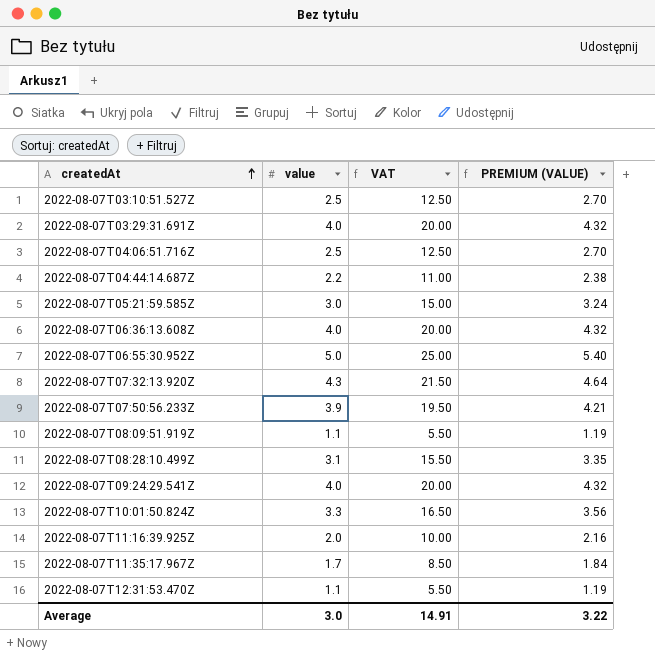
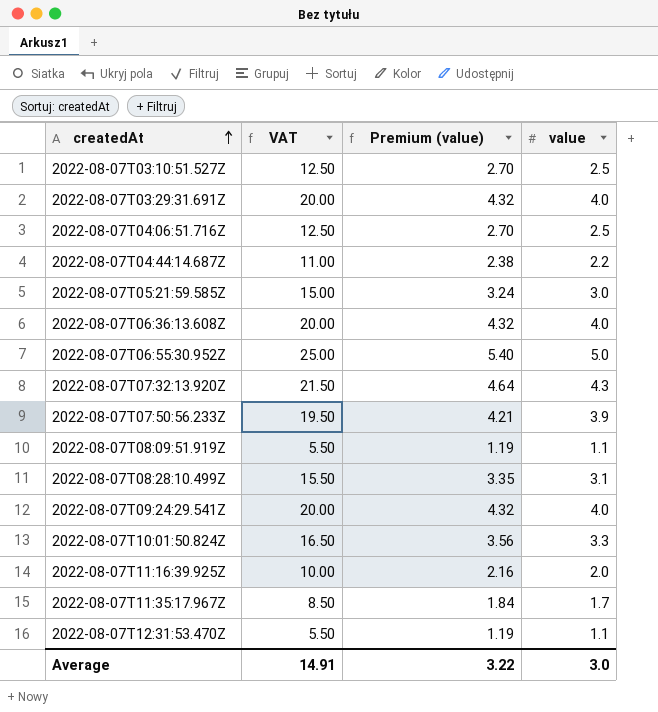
column name: PREMIUM (VALUE) -> Premium (value)
column value | position: 2 -> 4

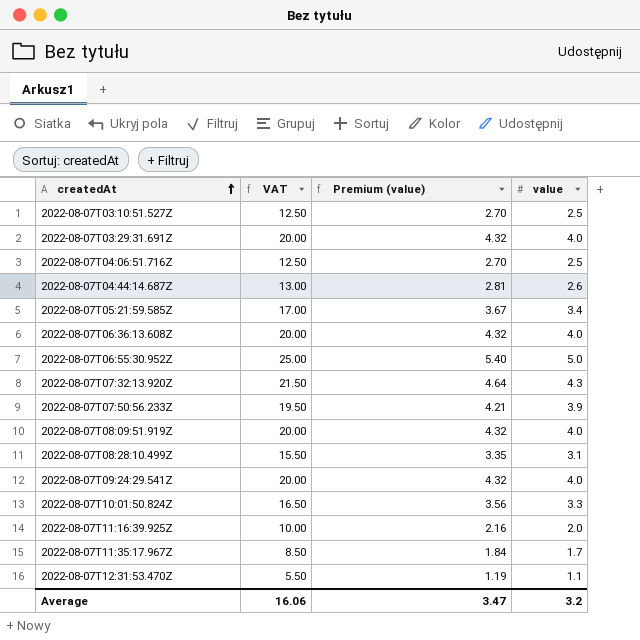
2022-08-07T04:44:14.687Z | VAT: 11.00 -> 13.00
2022-08-07T04:44:14.687Z | Premium (value): 2.38 -> 2.81
2022-08-07T04:44:14.687Z | value: 2.2 -> 2.6
2022-08-07T05:21:59.585Z | VAT: 15.00 -> 17.00
2022-08-07T05:21:59.585Z | Premium (value): 3.24 -> 3.67
2022-08-07T05:21:59.585Z | value: 3.0 -> 3.4
2022-08-07T08:09:51.919Z | VAT: 5.50 -> 20.00
2022-08-07T08:09:51.919Z | Premium (value): 1.19 -> 4.32
2022-08-07T08:09:51.919Z | value: 1.1 -> 4.0
Average | VAT: 14.91 -> 16.06
Average | Premium (value): 3.22 -> 3.47
Average | value: 3.0 -> 3.2

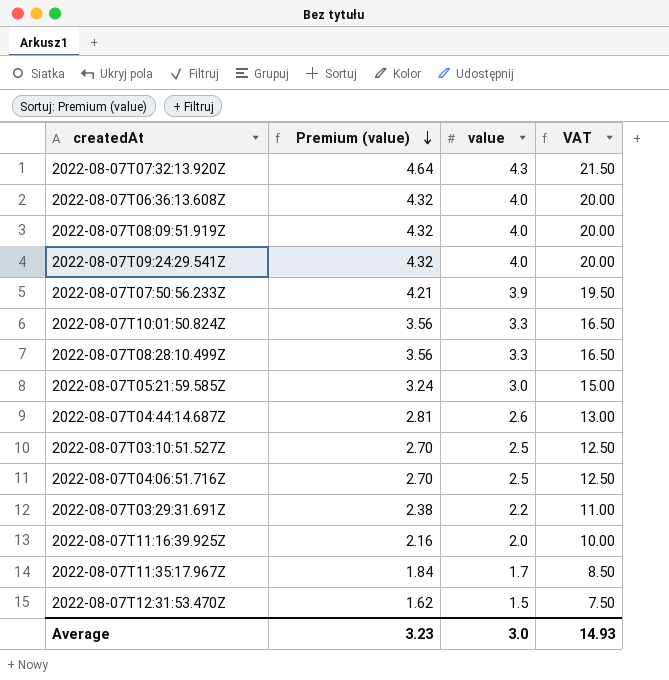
row order: createdAt ascending -> Premium (value) descending
column VAT | position: 2 -> 4
row 2022-08-07T06:55:30.952Z: 25.00 | 5.40 | 5.0 -> none
2022-08-07T08:28:10.499Z | Premium (value): 3.35 -> 3.56
2022-08-07T08:28:10.499Z | value: 3.1 -> 3.3
2022-08-07T08:28:10.499Z | VAT: 15.50 -> 16.50
2022-08-07T05:21:59.585Z | Premium (value): 3.67 -> 3.24
2022-08-07T05:21:59.585Z | value: 3.4 -> 3.0
2022-08-07T05:21:59.585Z | VAT: 17.00 -> 15.00
2022-08-07T03:29:31.691Z | Premium (value): 4.32 -> 2.38
2022-08-07T03:29:31.691Z | value: 4.0 -> 2.2
2022-08-07T03:29:31.691Z | VAT: 20.00 -> 11.00
2022-08-07T12:31:53.470Z | Premium (value): 1.19 -> 1.62
2022-08-07T12:31:53.470Z | value: 1.1 -> 1.5
2022-08-07T12:31:53.470Z | VAT: 5.50 -> 7.50
Average | Premium (value): 3.47 -> 3.23
Average | value: 3.2 -> 3.0
Average | VAT: 16.06 -> 14.93

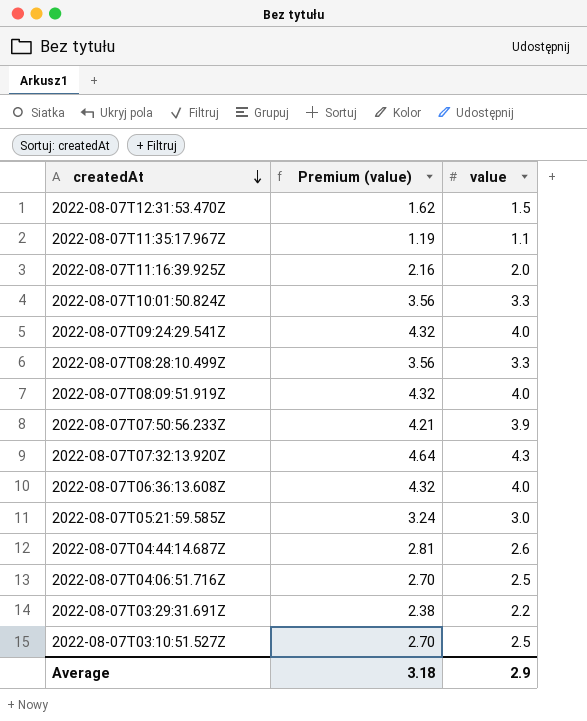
row order: Premium (value) descending -> createdAt descending
column VAT | formula: [value] * 5 -> none
2022-08-07T11:35:17.967Z | Premium (value): 1.84 -> 1.19
2022-08-07T11:35:17.967Z | value: 1.7 -> 1.1
Average | Premium (value): 3.23 -> 3.18
Average | value: 3.0 -> 2.9

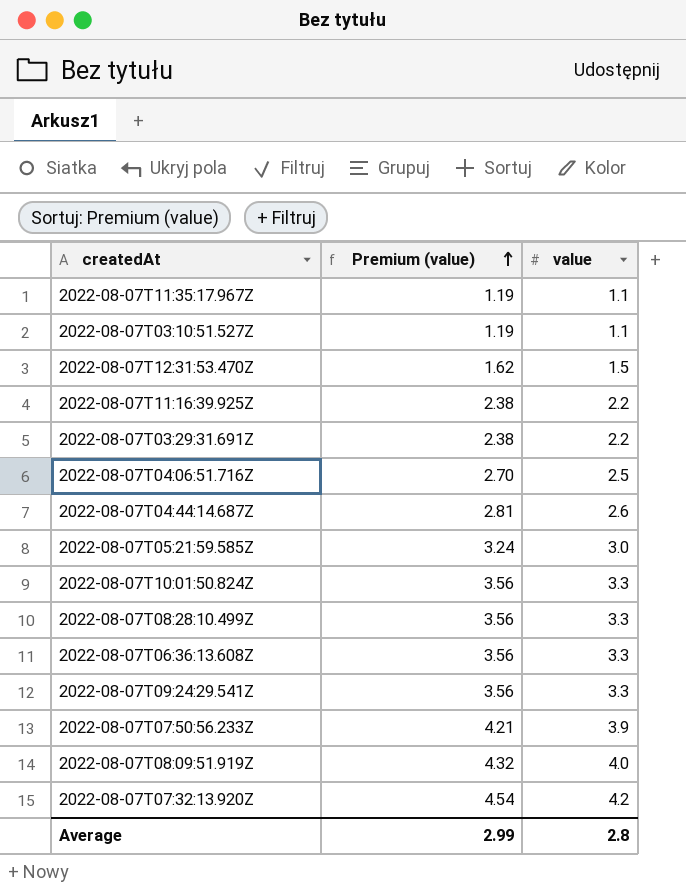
row order: createdAt descending -> Premium (value) ascending
2022-08-07T03:10:51.527Z | Premium (value): 2.70 -> 1.19
2022-08-07T03:10:51.527Z | value: 2.5 -> 1.1
2022-08-07T11:16:39.925Z | Premium (value): 2.16 -> 2.38
2022-08-07T11:16:39.925Z | value: 2.0 -> 2.2
2022-08-07T06:36:13.608Z | Premium (value): 4.32 -> 3.56
2022-08-07T06:36:13.608Z | value: 4.0 -> 3.3
2022-08-07T09:24:29.541Z | Premium (value): 4.32 -> 3.56
2022-08-07T09:24:29.541Z | value: 4.0 -> 3.3
2022-08-07T07:32:13.920Z | Premium (value): 4.64 -> 4.54
2022-08-07T07:32:13.920Z | value: 4.3 -> 4.2
Average | Premium (value): 3.18 -> 2.99
Average | value: 2.9 -> 2.8

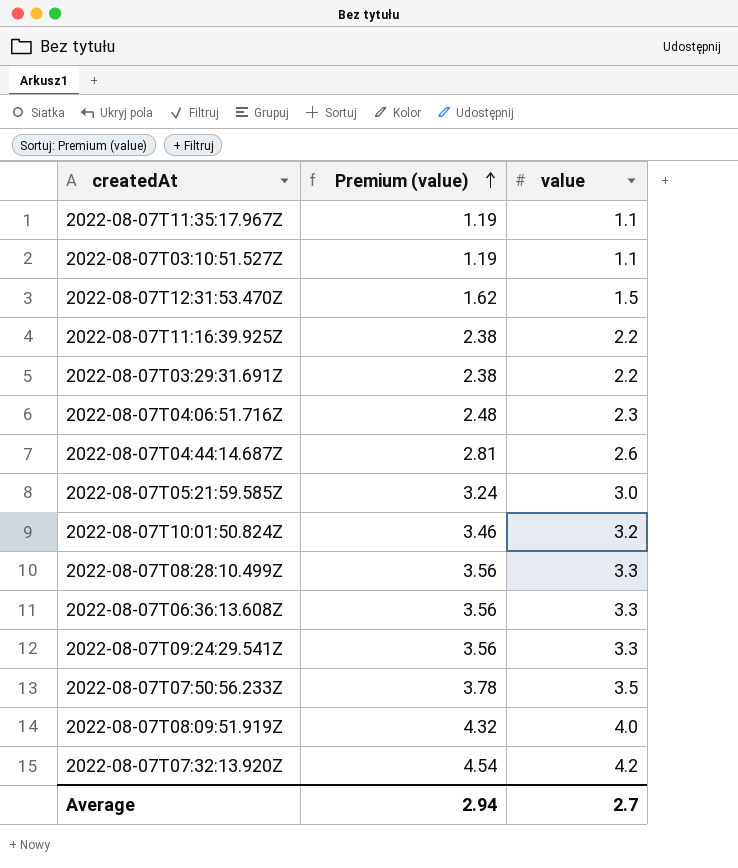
2022-08-07T04:06:51.716Z | Premium (value): 2.70 -> 2.48
2022-08-07T04:06:51.716Z | value: 2.5 -> 2.3
2022-08-07T10:01:50.824Z | Premium (value): 3.56 -> 3.46
2022-08-07T10:01:50.824Z | value: 3.3 -> 3.2
2022-08-07T07:50:56.233Z | Premium (value): 4.21 -> 3.78
2022-08-07T07:50:56.233Z | value: 3.9 -> 3.5
Average | Premium (value): 2.99 -> 2.94
Average | value: 2.8 -> 2.7

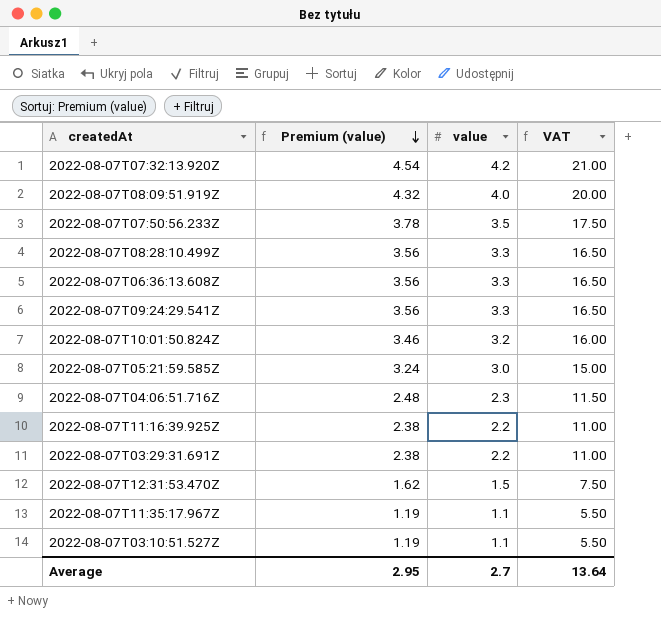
row order: Premium (value) ascending -> Premium (value) descending
column VAT | formula: none -> [value] * 5
row 2022-08-07T04:44:14.687Z: 2.81 | 2.6 -> none
Average | Premium (value): 2.94 -> 2.95

